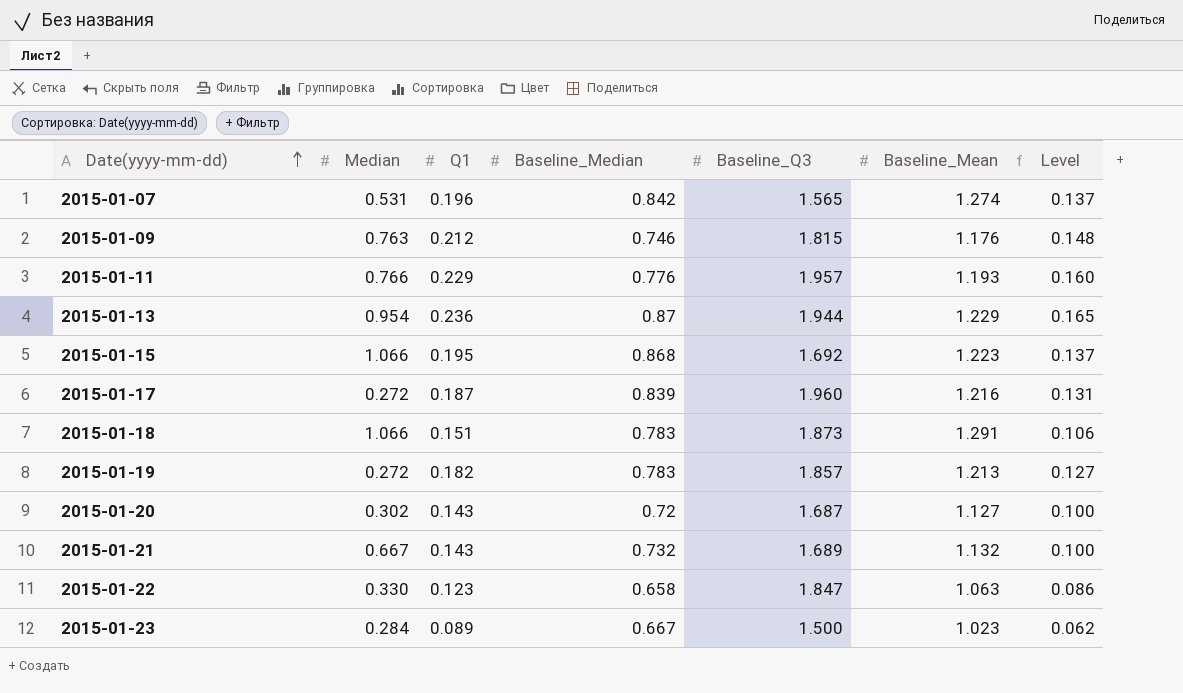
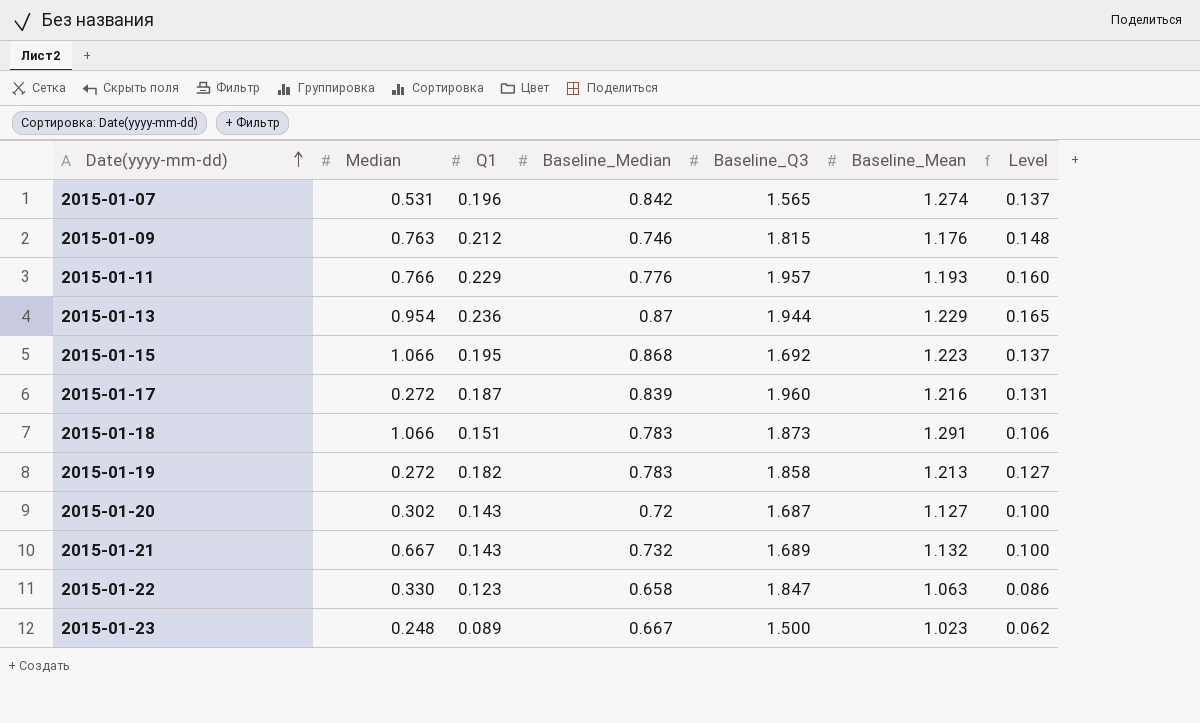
2015-01-19 | Baseline_Q3: 1.857 -> 1.858
2015-01-23 | Median: 0.284 -> 0.248

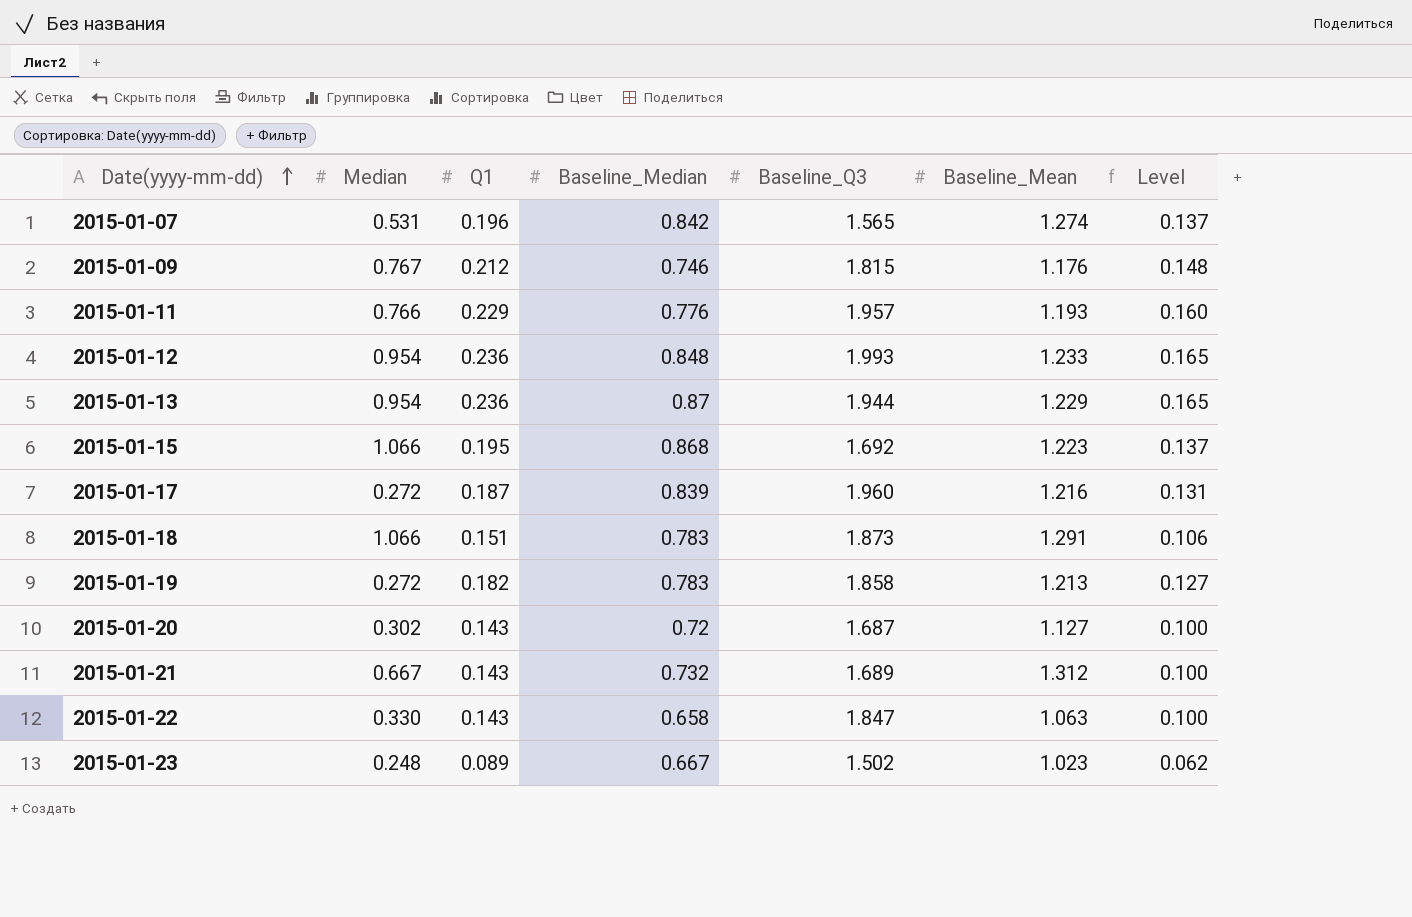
2015-01-09 | Median: 0.763 -> 0.767
row 2015-01-12: none -> 0.954 | 0.236 | 0.848 | 1.993 | 1.233 | 0.165
2015-01-21 | Baseline_Mean: 1.132 -> 1.312
2015-01-22 | Q1: 0.123 -> 0.143
2015-01-22 | Level: 0.086 -> 0.100
2015-01-23 | Baseline_Q3: 1.500 -> 1.502

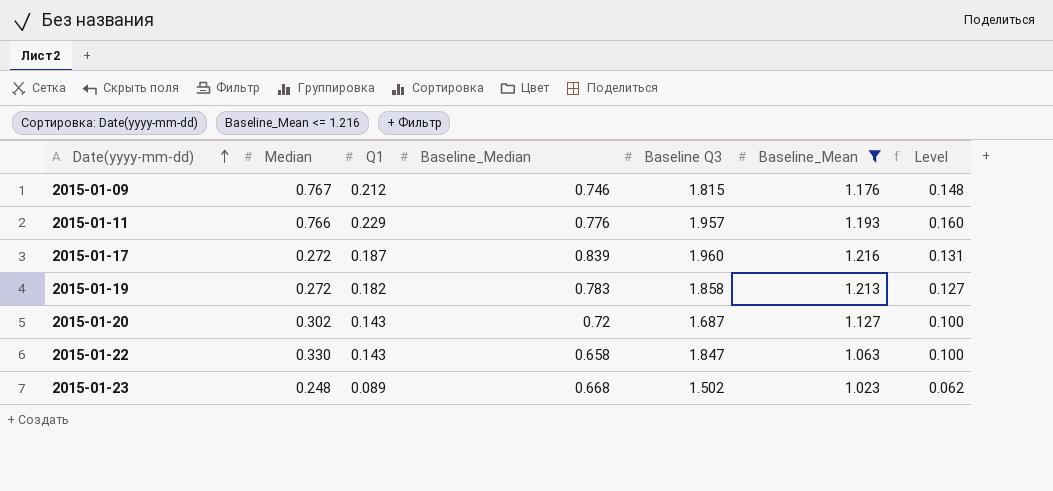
filter: none -> Baseline_Mean <= 1.216
column name: Baseline_Q3 -> Baseline Q3
2015-01-23 | Baseline_Median: 0.667 -> 0.668

